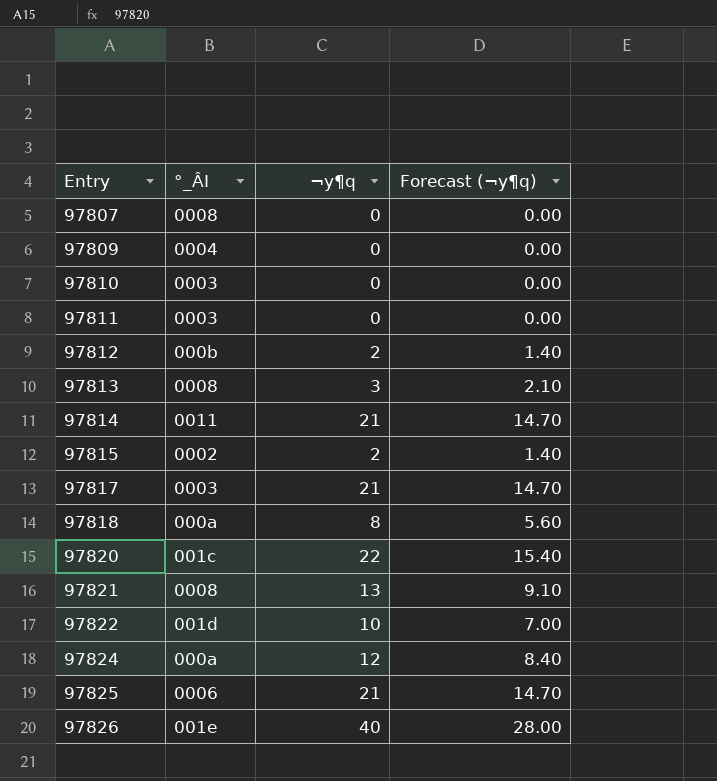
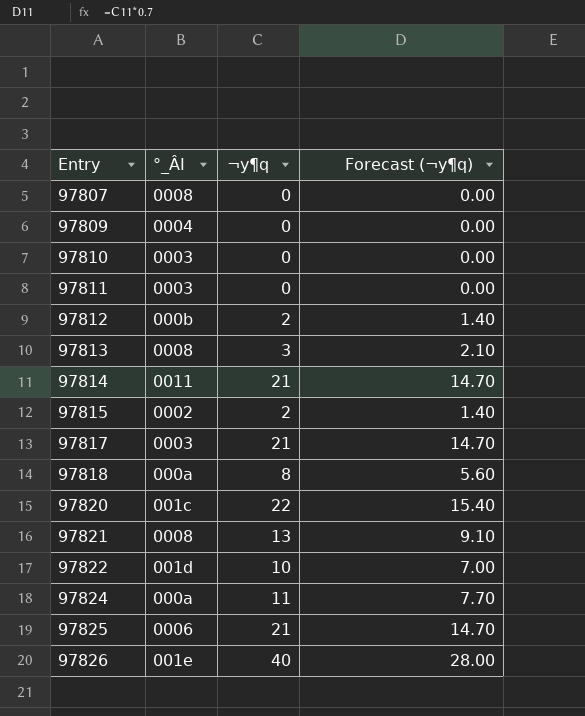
97824 | ¬y¶q: 12 -> 11
97824 | Forecast (¬y¶q): 8.40 -> 7.70

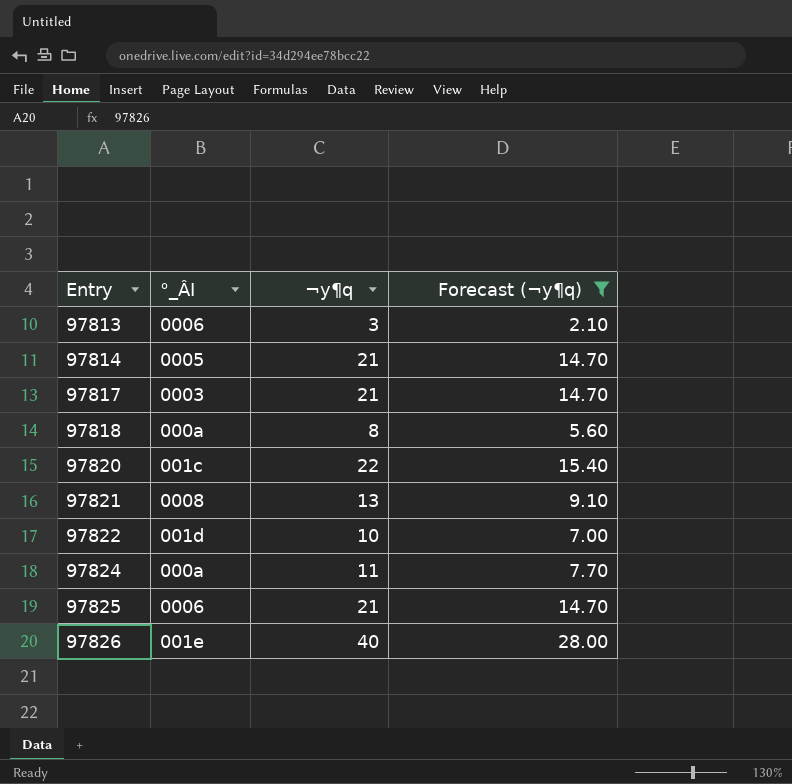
filter: none -> Forecast (¬y¶q) >= 2.10
97813 | °_ÂI: 0008 -> 0006
97814 | °_ÂI: 0011 -> 0005

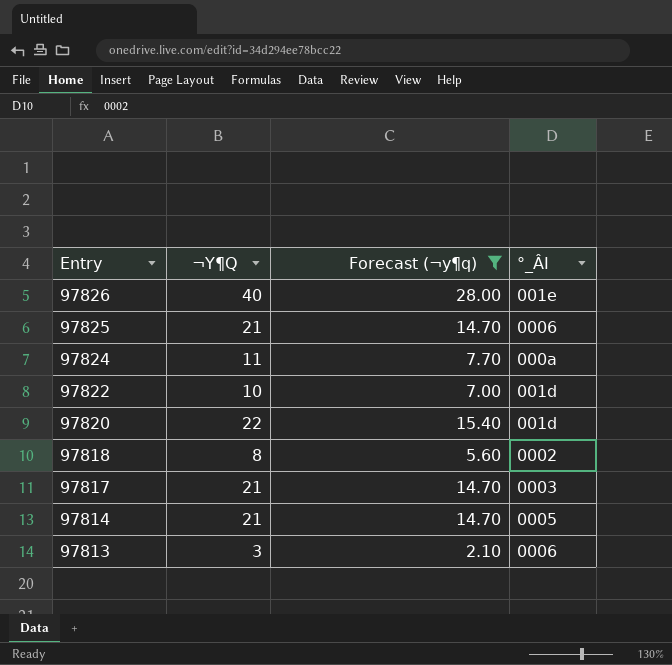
row order: Entry ascending -> Entry descending
column name: ¬y¶q -> ¬Y¶Q
column °_ÂI | position: 2 -> 4
row 97821: 0008 | 13 | 9.10 -> none
97820 | °_ÂI: 001c -> 001d
97818 | °_ÂI: 000a -> 0002

